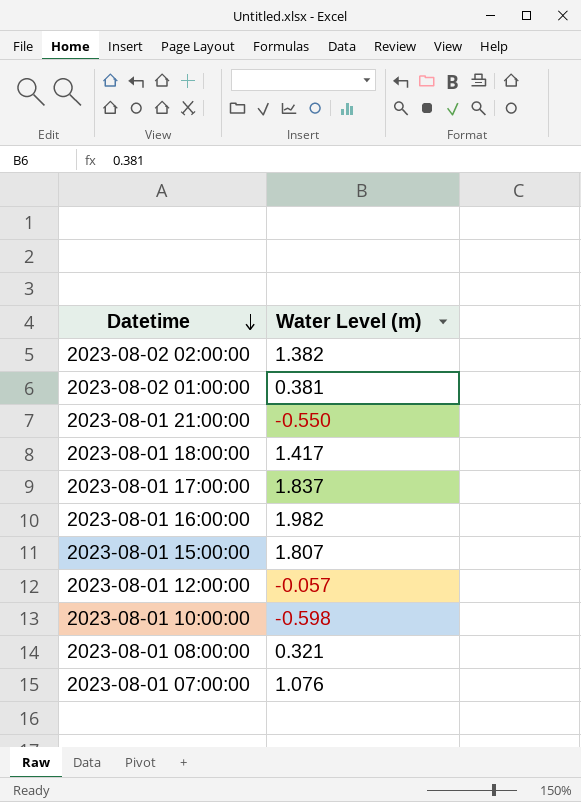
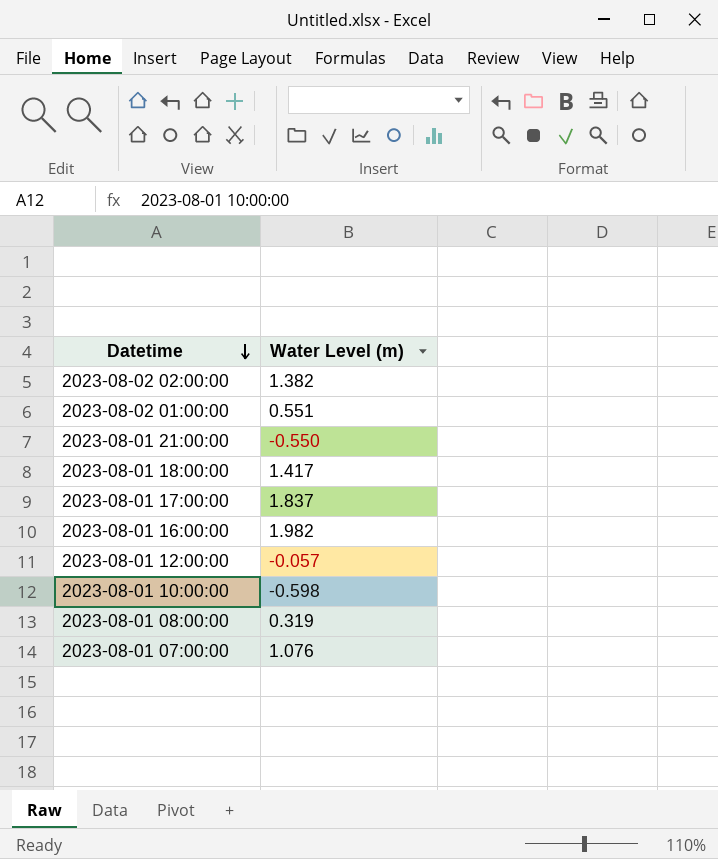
row 2023-08-01 15:00:00: 1.807 -> none
2023-08-02 01:00:00 | Water Level (m): 0.381 -> 0.551
2023-08-01 08:00:00 | Water Level (m): 0.321 -> 0.319

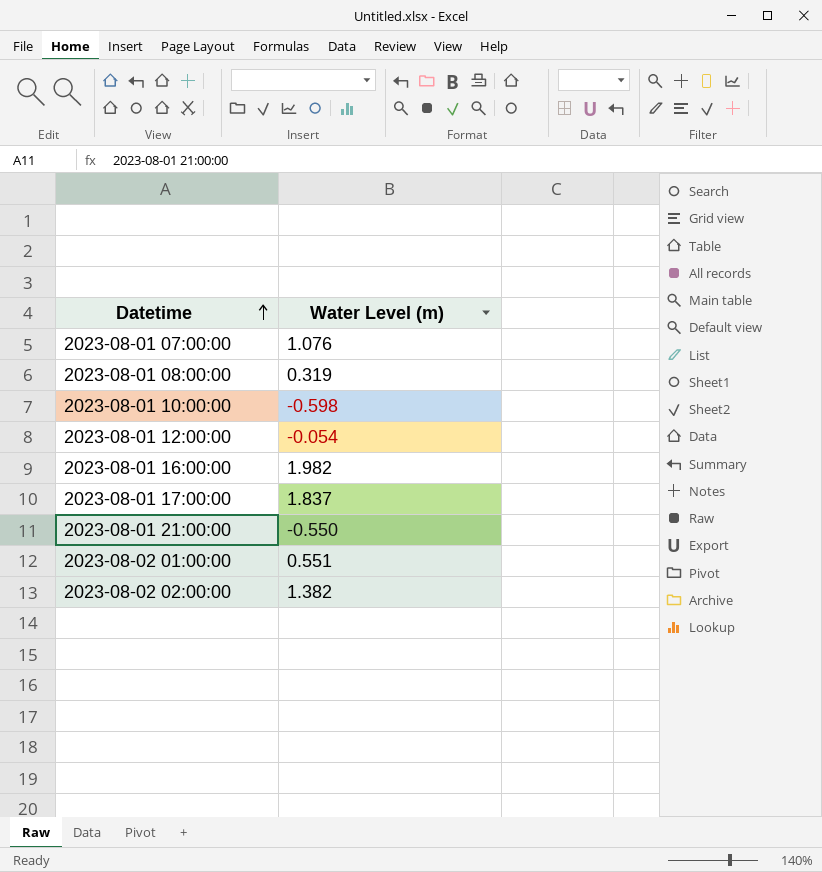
row order: Datetime descending -> Datetime ascending
row 2023-08-01 18:00:00: 1.417 -> none
2023-08-01 12:00:00 | Water Level (m): -0.057 -> -0.054

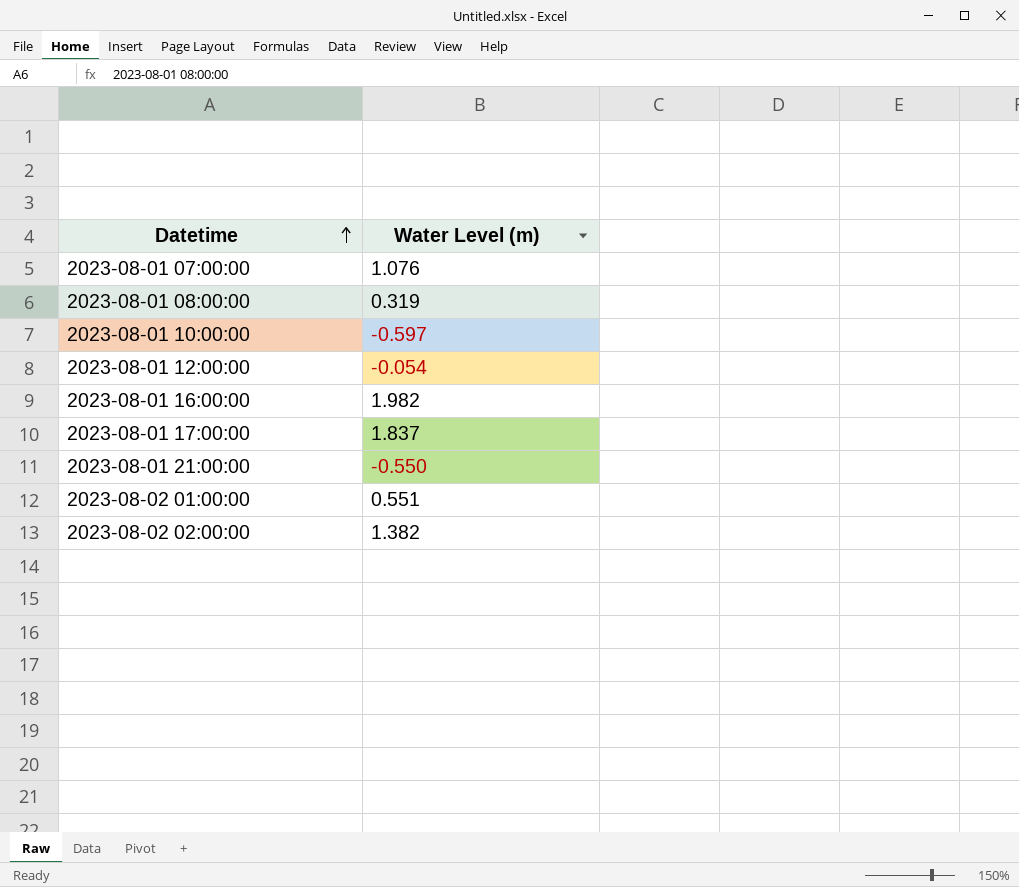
2023-08-01 10:00:00 | Water Level (m): -0.598 -> -0.597

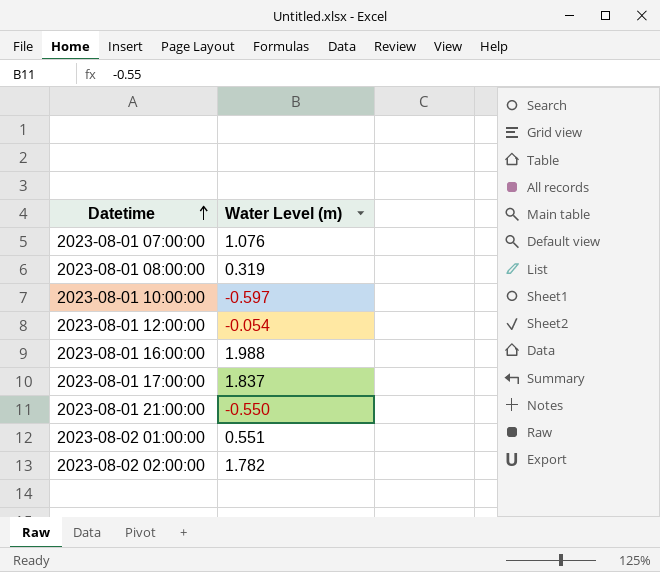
2023-08-01 16:00:00 | Water Level (m): 1.982 -> 1.988
2023-08-02 02:00:00 | Water Level (m): 1.382 -> 1.782

